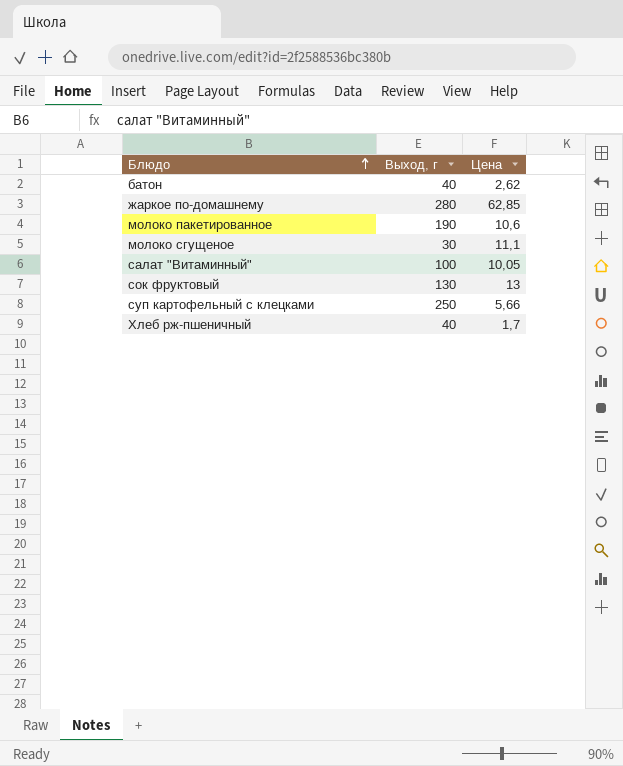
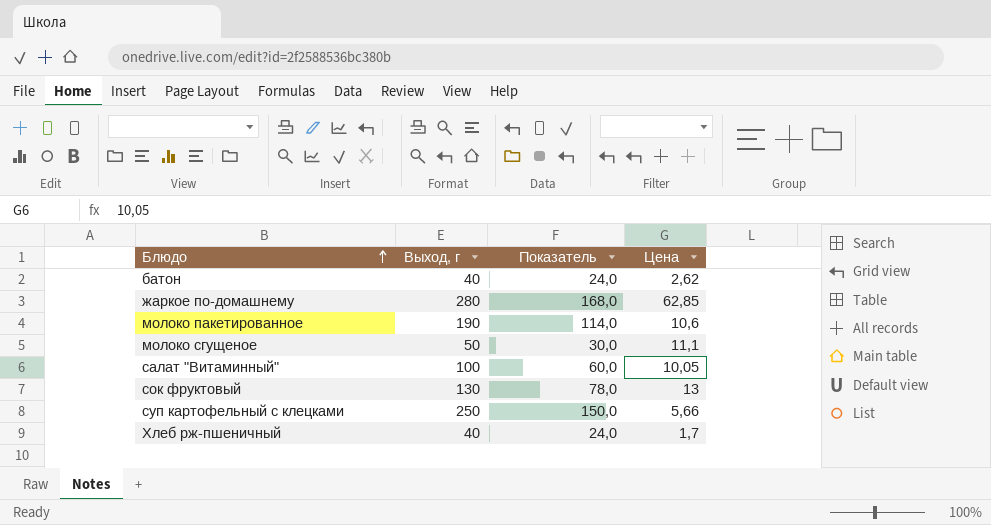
column Показатель | formula: none -> [Выход, г] * 0,6
молоко сгущеное | Выход, г: 30 -> 50

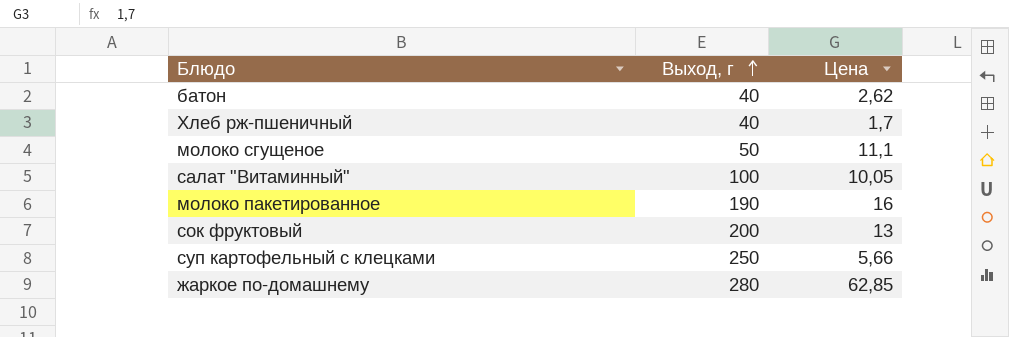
row order: Блюдо ascending -> Выход, г ascending
column Показатель | formula: [Выход, г] * 0,6 -> none
молоко пакетированное | Цена: 10,6 -> 16
сок фруктовый | Выход, г: 130 -> 200

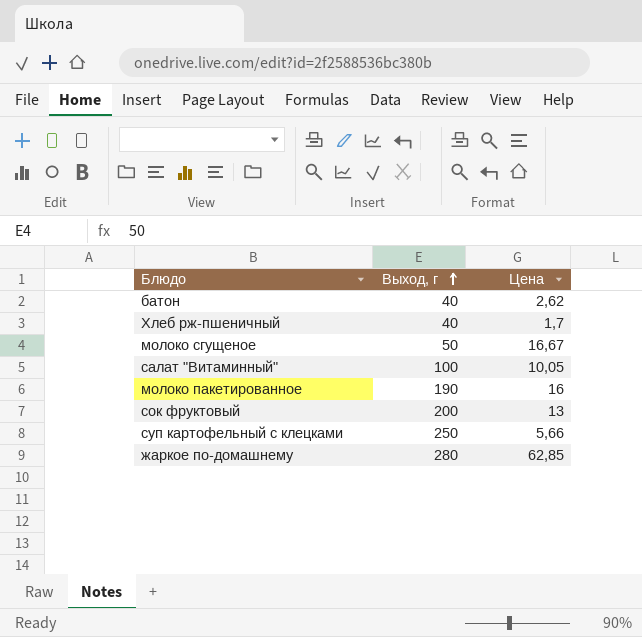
молоко сгущеное | Цена: 11,1 -> 16,67

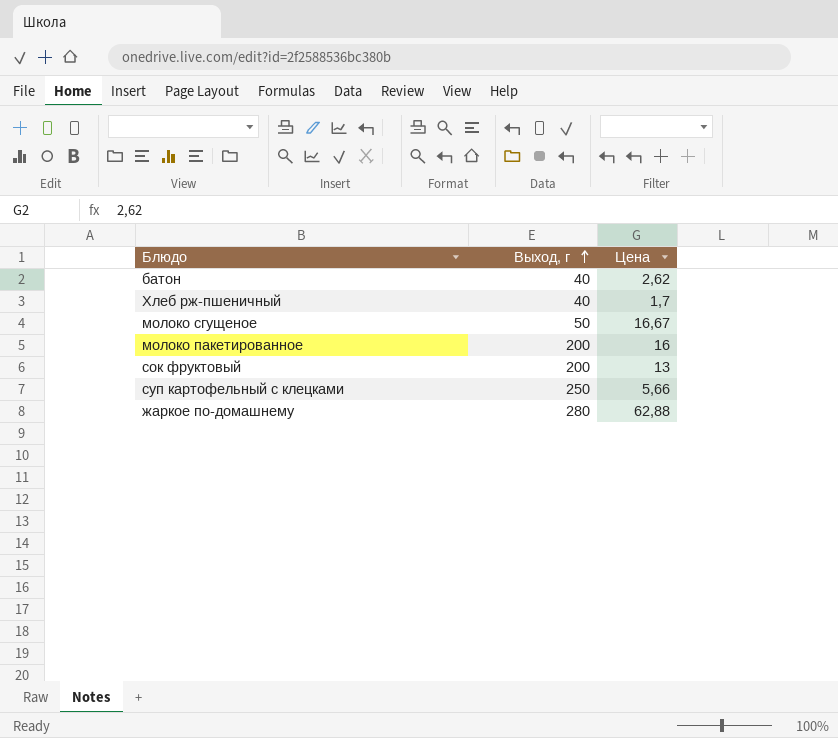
row салат "Витаминный": 100 | 10,05 -> none
молоко пакетированное | Выход, г: 190 -> 200
жаркое по-домашнему | Цена: 62,85 -> 62,88

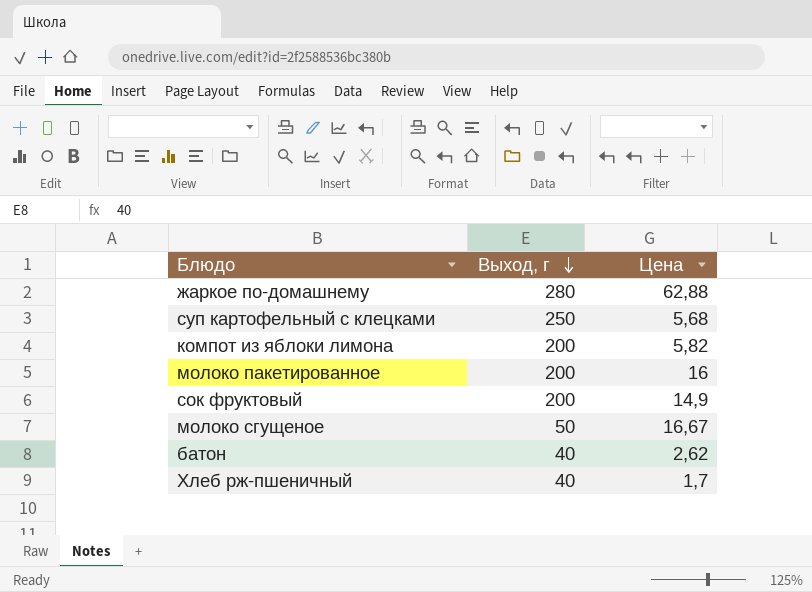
row order: Выход, г ascending -> Выход, г descending
суп картофельный с клецками | Цена: 5,66 -> 5,68
row компот из яблоки лимона: none -> 200 | 5,82
сок фруктовый | Цена: 13 -> 14,9

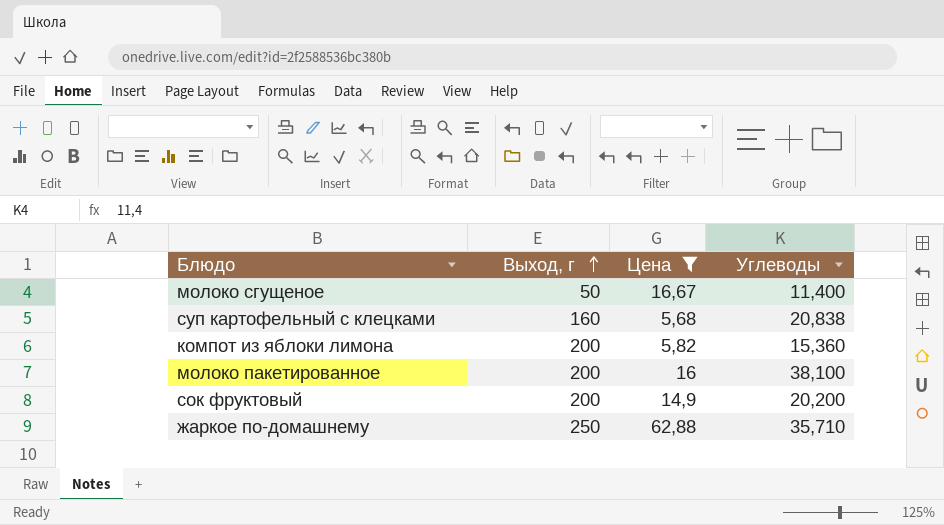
filter: none -> Цена >= 5,68
row order: Выход, г descending -> Выход, г ascending
column Углеводы | position: none -> 4
суп картофельный с клецками | Выход, г: 250 -> 160
жаркое по-домашнему | Выход, г: 280 -> 250

